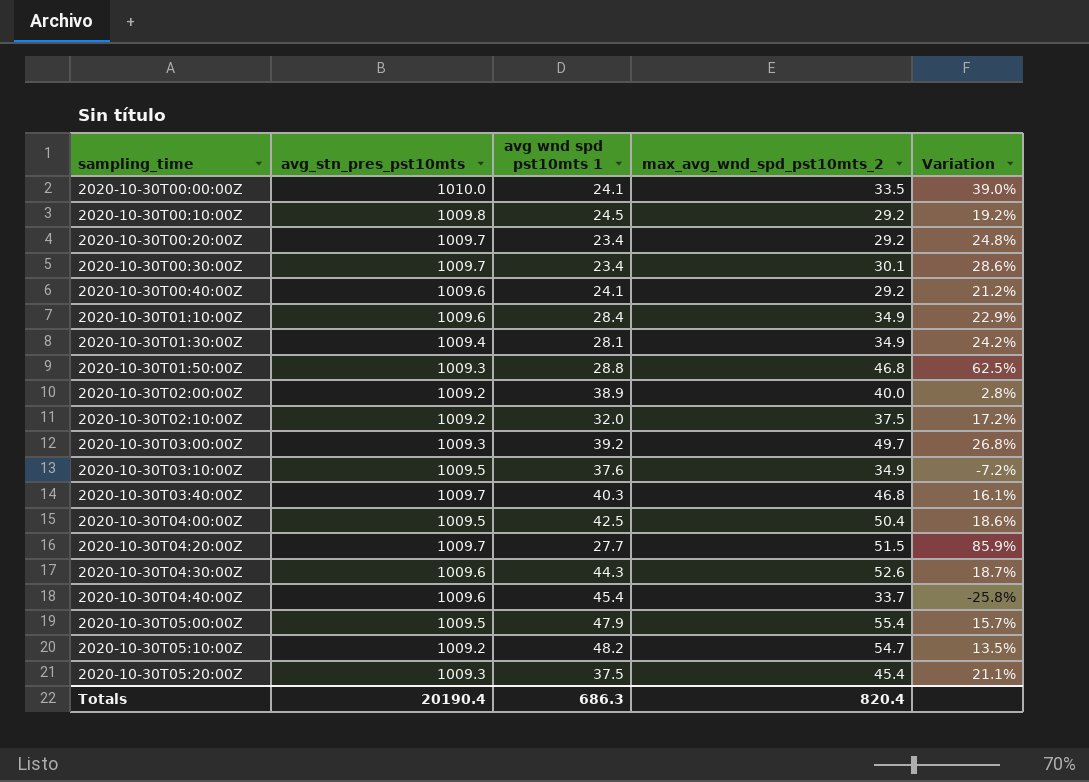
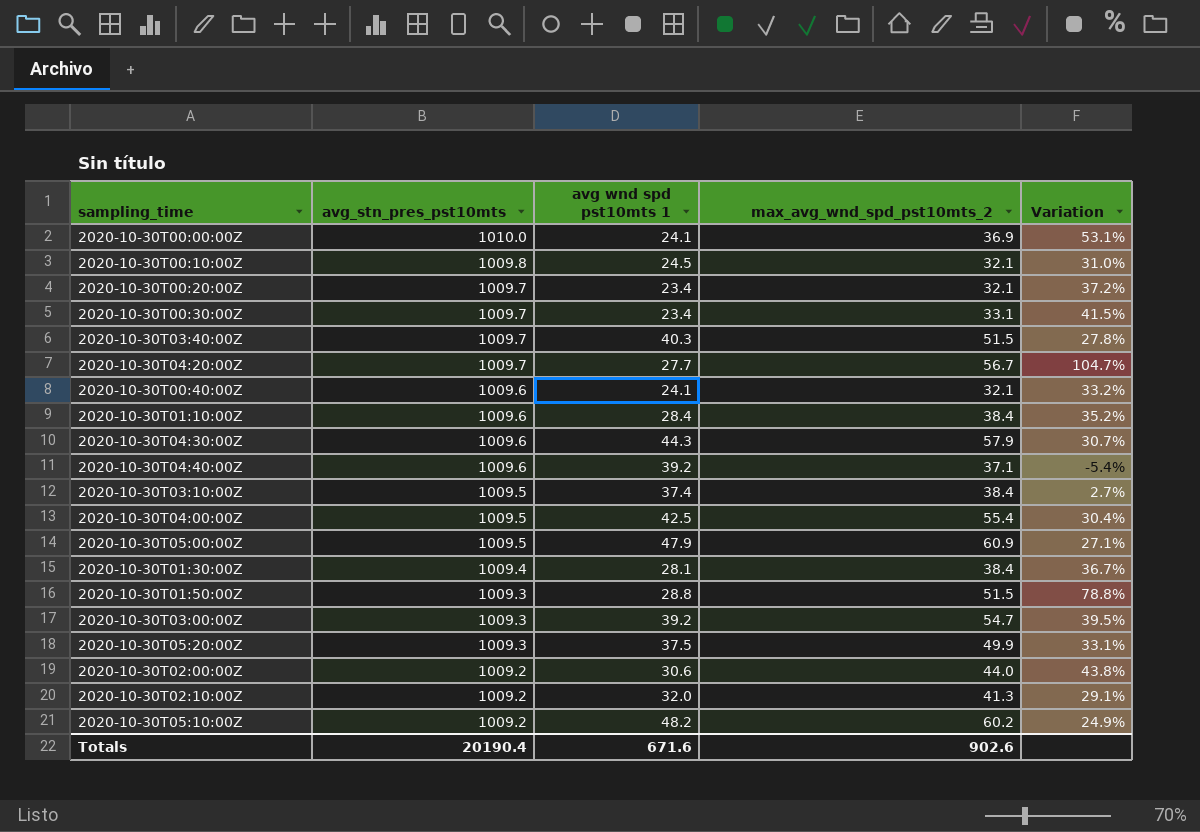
row order: sampling_time ascending -> avg_stn_pres_pst10mts descending
2020-10-30T00:00:00Z | max_avg_wnd_spd_pst10mts_2: 33.5 -> 36.9
2020-10-30T00:00:00Z | Variation: 39.0% -> 53.1%
2020-10-30T00:10:00Z | max_avg_wnd_spd_pst10mts_2: 29.2 -> 32.1
2020-10-30T00:10:00Z | Variation: 19.2% -> 31.0%
2020-10-30T00:20:00Z | max_avg_wnd_spd_pst10mts_2: 29.2 -> 32.1
2020-10-30T00:20:00Z | Variation: 24.8% -> 37.2%
2020-10-30T00:30:00Z | max_avg_wnd_spd_pst10mts_2: 30.1 -> 33.1
2020-10-30T00:30:00Z | Variation: 28.6% -> 41.5%
2020-10-30T03:40:00Z | max_avg_wnd_spd_pst10mts_2: 46.8 -> 51.5
2020-10-30T03:40:00Z | Variation: 16.1% -> 27.8%
2020-10-30T04:20:00Z | max_avg_wnd_spd_pst10mts_2: 51.5 -> 56.7
2020-10-30T04:20:00Z | Variation: 85.9% -> 104.7%
2020-10-30T00:40:00Z | max_avg_wnd_spd_pst10mts_2: 29.2 -> 32.1
2020-10-30T00:40:00Z | Variation: 21.2% -> 33.2%
2020-10-30T01:10:00Z | max_avg_wnd_spd_pst10mts_2: 34.9 -> 38.4
2020-10-30T01:10:00Z | Variation: 22.9% -> 35.2%
2020-10-30T04:30:00Z | max_avg_wnd_spd_pst10mts_2: 52.6 -> 57.9
2020-10-30T04:30:00Z | Variation: 18.7% -> 30.7%
2020-10-30T04:40:00Z | avg wnd spd pst10mts 1: 45.4 -> 39.2
2020-10-30T04:40:00Z | max_avg_wnd_spd_pst10mts_2: 33.7 -> 37.1
2020-10-30T04:40:00Z | Variation: -25.8% -> -5.4%
2020-10-30T03:10:00Z | avg wnd spd pst10mts 1: 37.6 -> 37.4
2020-10-30T03:10:00Z | max_avg_wnd_spd_pst10mts_2: 34.9 -> 38.4
2020-10-30T03:10:00Z | Variation: -7.2% -> 2.7%
2020-10-30T04:00:00Z | max_avg_wnd_spd_pst10mts_2: 50.4 -> 55.4
2020-10-30T04:00:00Z | Variation: 18.6% -> 30.4%
2020-10-30T05:00:00Z | max_avg_wnd_spd_pst10mts_2: 55.4 -> 60.9
2020-10-30T05:00:00Z | Variation: 15.7% -> 27.1%
2020-10-30T01:30:00Z | max_avg_wnd_spd_pst10mts_2: 34.9 -> 38.4
2020-10-30T01:30:00Z | Variation: 24.2% -> 36.7%
2020-10-30T01:50:00Z | max_avg_wnd_spd_pst10mts_2: 46.8 -> 51.5
2020-10-30T01:50:00Z | Variation: 62.5% -> 78.8%
2020-10-30T03:00:00Z | max_avg_wnd_spd_pst10mts_2: 49.7 -> 54.7
2020-10-30T03:00:00Z | Variation: 26.8% -> 39.5%
2020-10-30T05:20:00Z | max_avg_wnd_spd_pst10mts_2: 45.4 -> 49.9
2020-10-30T05:20:00Z | Variation: 21.1% -> 33.1%
2020-10-30T02:00:00Z | avg wnd spd pst10mts 1: 38.9 -> 30.6
2020-10-30T02:00:00Z | max_avg_wnd_spd_pst10mts_2: 40.0 -> 44.0
2020-10-30T02:00:00Z | Variation: 2.8% -> 43.8%
2020-10-30T02:10:00Z | max_avg_wnd_spd_pst10mts_2: 37.5 -> 41.3
2020-10-30T02:10:00Z | Variation: 17.2% -> 29.1%
2020-10-30T05:10:00Z | max_avg_wnd_spd_pst10mts_2: 54.7 -> 60.2
2020-10-30T05:10:00Z | Variation: 13.5% -> 24.9%
Totals | avg wnd spd pst10mts 1: 686.3 -> 671.6
Totals | max_avg_wnd_spd_pst10mts_2: 820.4 -> 902.6

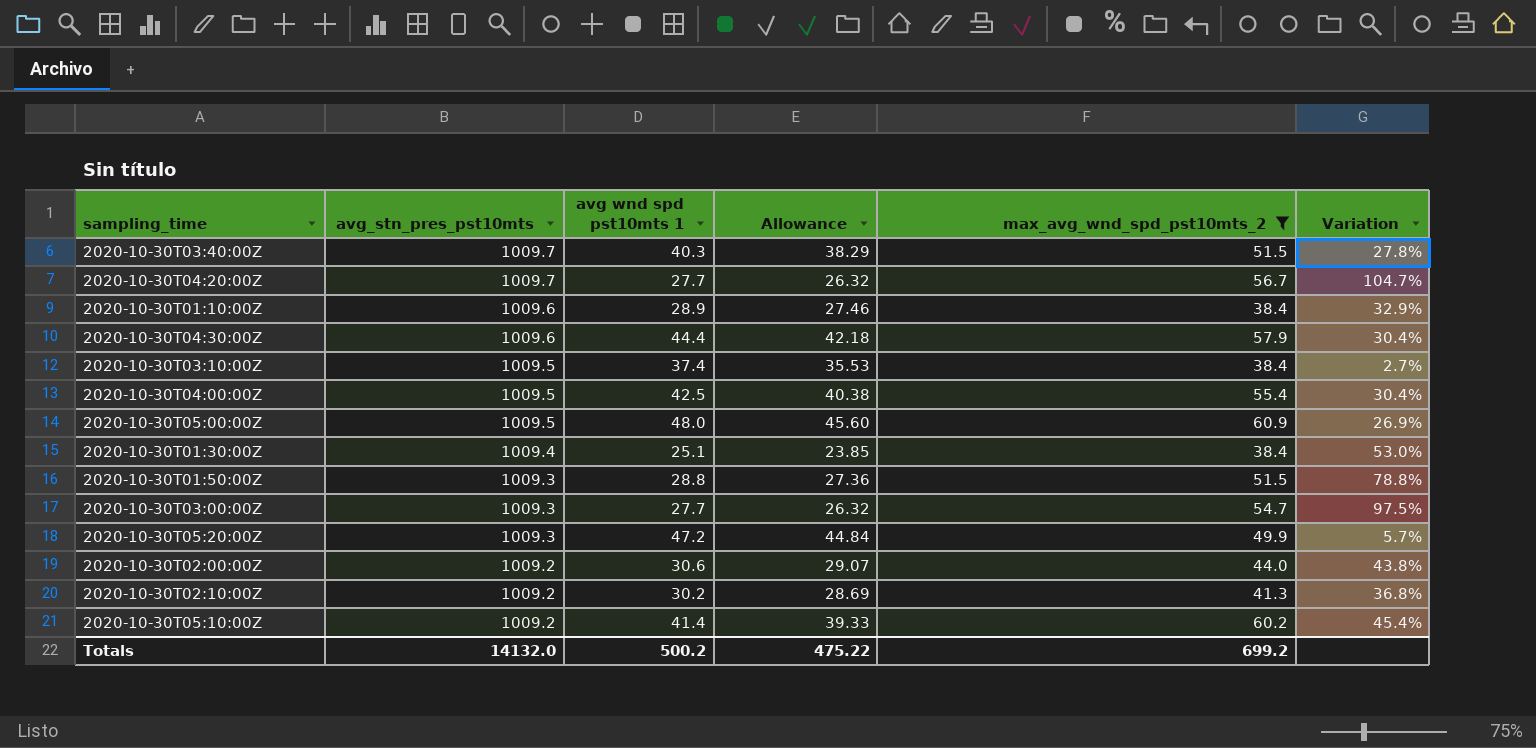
filter: none -> max_avg_wnd_spd_pst10mts_2 >= 38.4
column Allowance | formula: none -> [avg wnd spd pst10mts 1] * 0.95
2020-10-30T01:10:00Z | avg wnd spd pst10mts 1: 28.4 -> 28.9
2020-10-30T01:10:00Z | Variation: 35.2% -> 32.9%
2020-10-30T04:30:00Z | avg wnd spd pst10mts 1: 44.3 -> 44.4
2020-10-30T04:30:00Z | Variation: 30.7% -> 30.4%
2020-10-30T05:00:00Z | avg wnd spd pst10mts 1: 47.9 -> 48.0
2020-10-30T05:00:00Z | Variation: 27.1% -> 26.9%
2020-10-30T01:30:00Z | avg wnd spd pst10mts 1: 28.1 -> 25.1
2020-10-30T01:30:00Z | Variation: 36.7% -> 53.0%
2020-10-30T03:00:00Z | avg wnd spd pst10mts 1: 39.2 -> 27.7
2020-10-30T03:00:00Z | Variation: 39.5% -> 97.5%
2020-10-30T05:20:00Z | avg wnd spd pst10mts 1: 37.5 -> 47.2
2020-10-30T05:20:00Z | Variation: 33.1% -> 5.7%
2020-10-30T02:10:00Z | avg wnd spd pst10mts 1: 32.0 -> 30.2
2020-10-30T02:10:00Z | Variation: 29.1% -> 36.8%
2020-10-30T05:10:00Z | avg wnd spd pst10mts 1: 48.2 -> 41.4
2020-10-30T05:10:00Z | Variation: 24.9% -> 45.4%
Totals | avg_stn_pres_pst10mts: 20190.4 -> 14132.0
Totals | avg wnd spd pst10mts 1: 671.6 -> 500.2
Totals | max_avg_wnd_spd_pst10mts_2: 902.6 -> 699.2

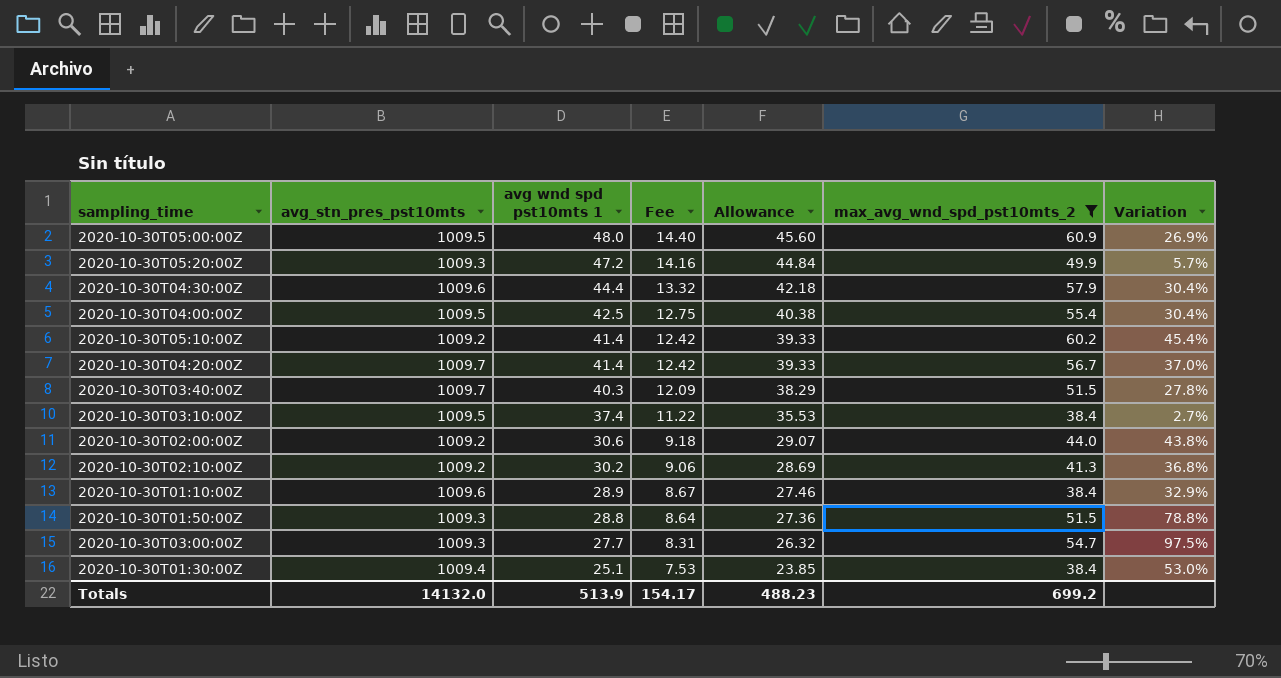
row order: avg_stn_pres_pst10mts descending -> avg wnd spd pst10mts 1 descending
column Fee | formula: none -> [avg wnd spd pst10mts 1] * 0.3
2020-10-30T04:20:00Z | avg wnd spd pst10mts 1: 27.7 -> 41.4
2020-10-30T04:20:00Z | Allowance: 26.32 -> 39.33
2020-10-30T04:20:00Z | Variation: 104.7% -> 37.0%
Totals | avg wnd spd pst10mts 1: 500.2 -> 513.9
Totals | Allowance: 475.22 -> 488.23

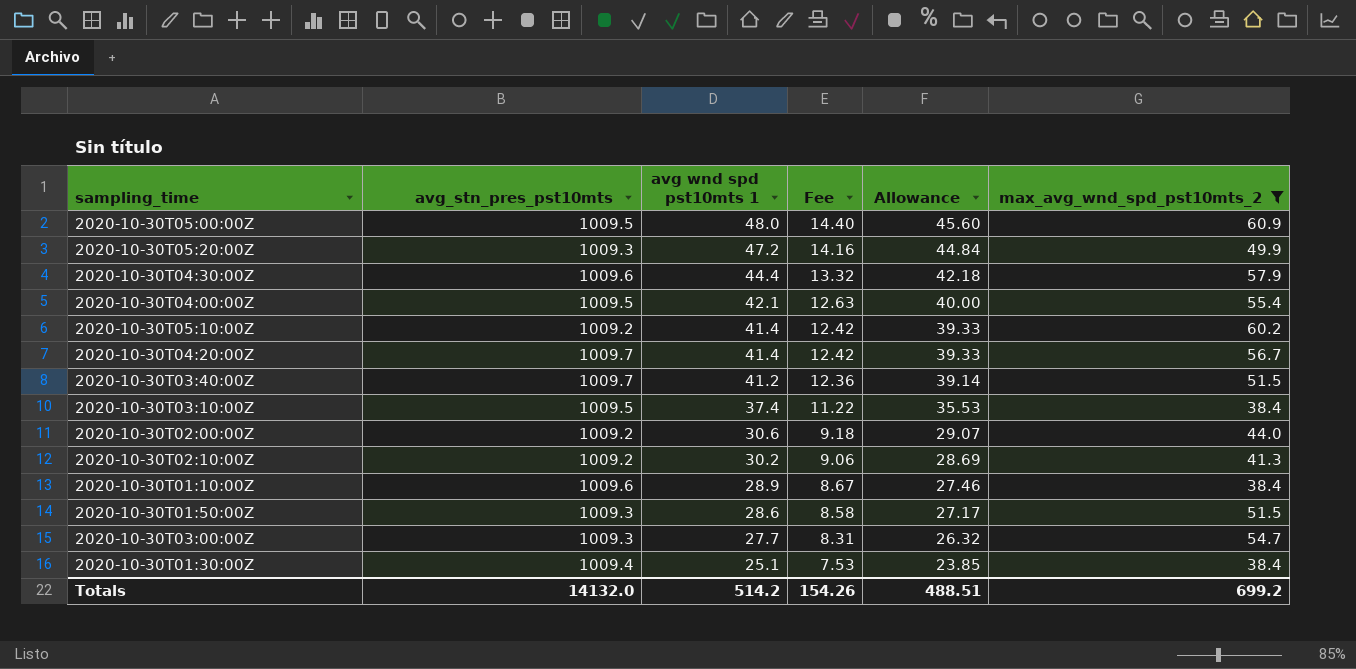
column Variation | formula: ([max_avg_wnd_spd_pst10mts_2] - [avg wnd spd pst10mts 1]) / [avg wnd spd pst10mts 1] -> none
2020-10-30T04:00:00Z | avg wnd spd pst10mts 1: 42.5 -> 42.1
2020-10-30T04:00:00Z | Fee: 12.75 -> 12.63
2020-10-30T04:00:00Z | Allowance: 40.38 -> 40.00
2020-10-30T03:40:00Z | avg wnd spd pst10mts 1: 40.3 -> 41.2
2020-10-30T03:40:00Z | Fee: 12.09 -> 12.36
2020-10-30T03:40:00Z | Allowance: 38.29 -> 39.14
2020-10-30T01:50:00Z | avg wnd spd pst10mts 1: 28.8 -> 28.6
2020-10-30T01:50:00Z | Fee: 8.64 -> 8.58
2020-10-30T01:50:00Z | Allowance: 27.36 -> 27.17
Totals | avg wnd spd pst10mts 1: 513.9 -> 514.2
Totals | Fee: 154.17 -> 154.26
Totals | Allowance: 488.23 -> 488.51

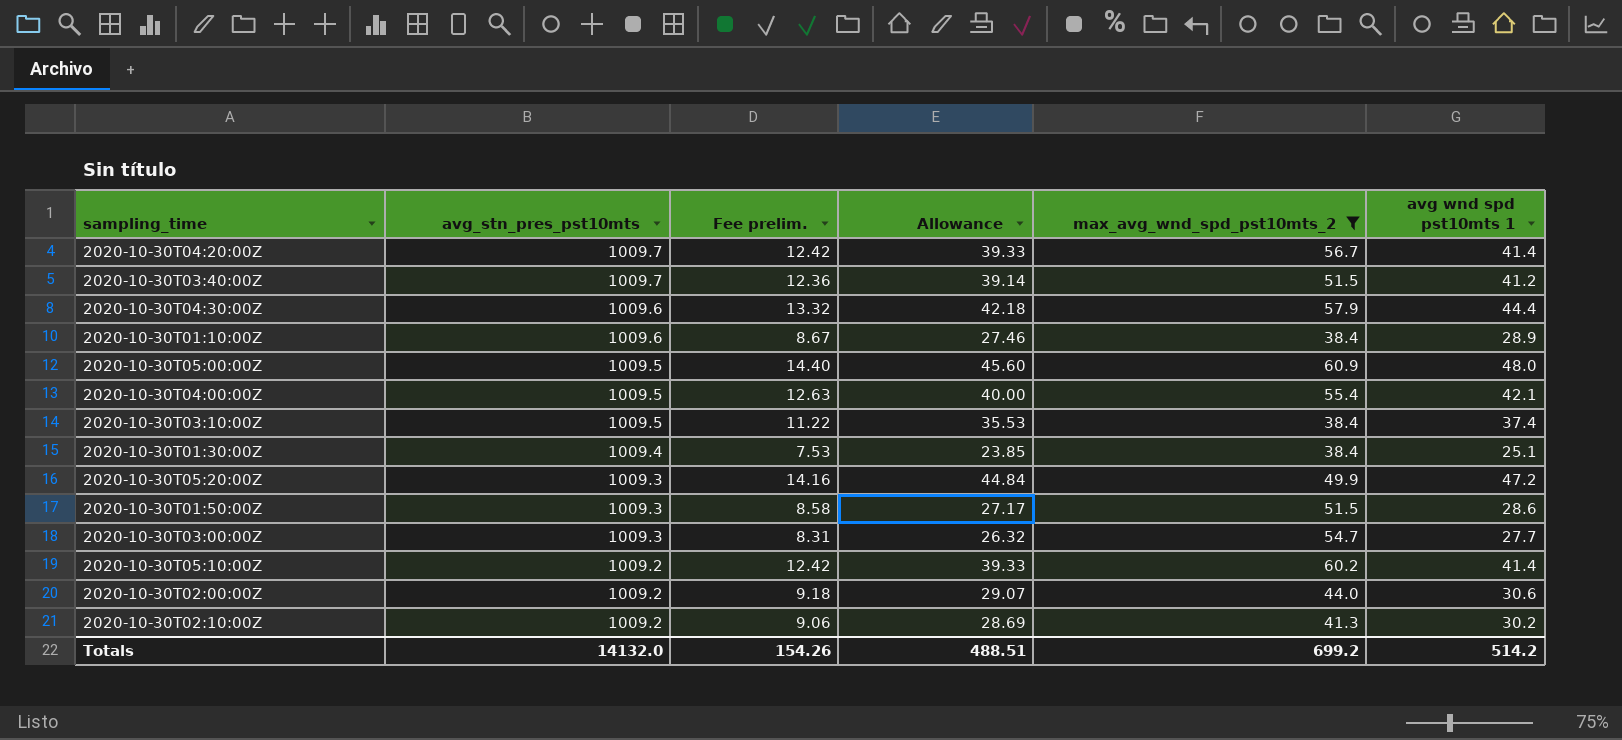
row order: avg wnd spd pst10mts 1 descending -> avg_stn_pres_pst10mts descending
column name: Fee -> Fee prelim.
column avg wnd spd pst10mts 1 | position: 3 -> 6

